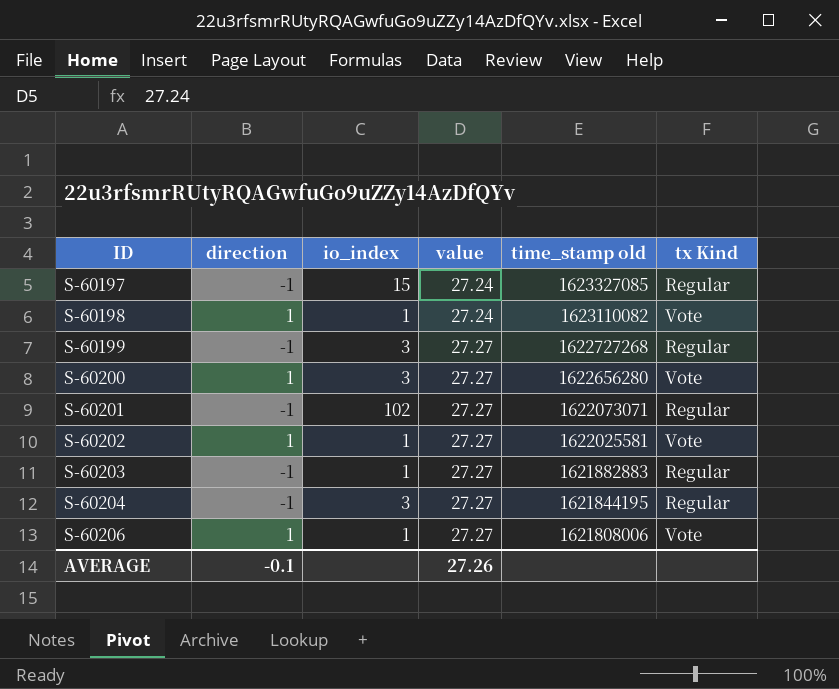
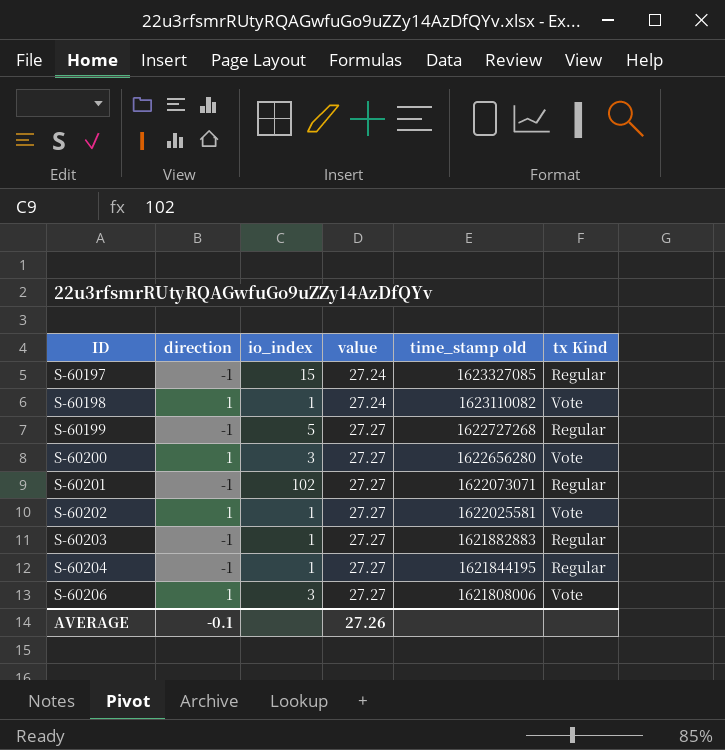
S-60199 | io_index: 3 -> 5
S-60204 | io_index: 3 -> 1
S-60206 | io_index: 1 -> 3

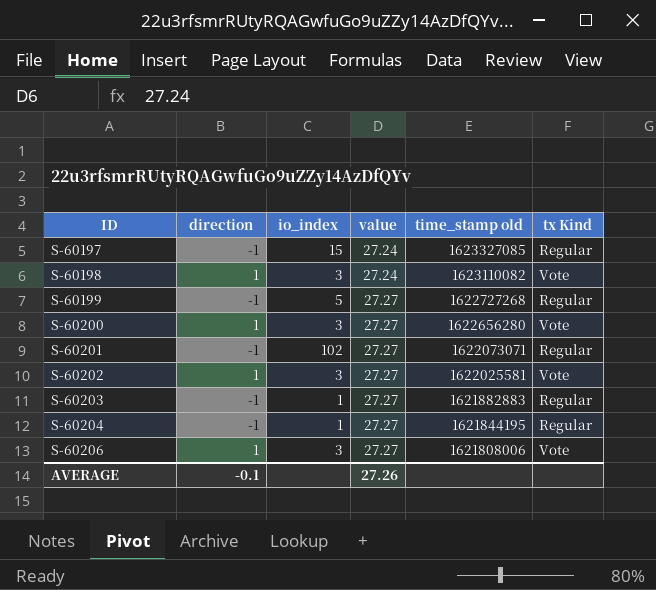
S-60198 | io_index: 1 -> 3
S-60202 | io_index: 1 -> 3

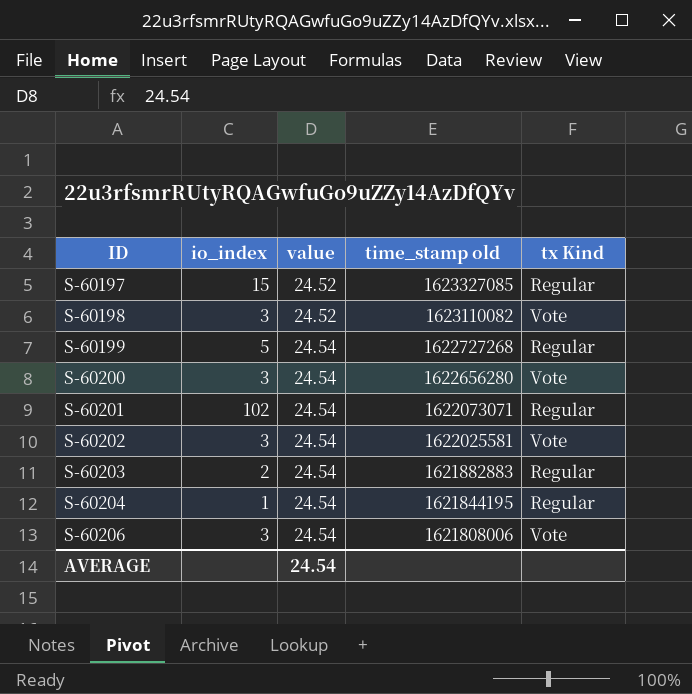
column direction | position: 2 -> none
S-60197 | value: 27.24 -> 24.52
S-60198 | value: 27.24 -> 24.52
S-60199 | value: 27.27 -> 24.54
S-60200 | value: 27.27 -> 24.54
S-60201 | value: 27.27 -> 24.54
S-60202 | value: 27.27 -> 24.54
S-60203 | io_index: 1 -> 2
S-60203 | value: 27.27 -> 24.54
S-60204 | value: 27.27 -> 24.54
S-60206 | value: 27.27 -> 24.54
AVERAGE | value: 27.26 -> 24.54

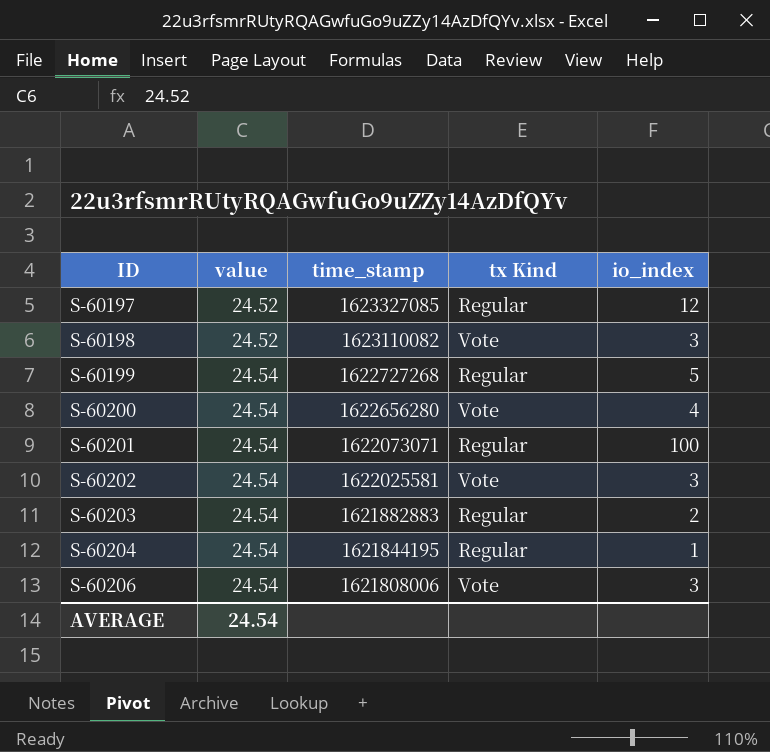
column name: time_stamp old -> time_stamp
column io_index | position: 2 -> 5
S-60197 | io_index: 15 -> 12
S-60200 | io_index: 3 -> 4
S-60201 | io_index: 102 -> 100

